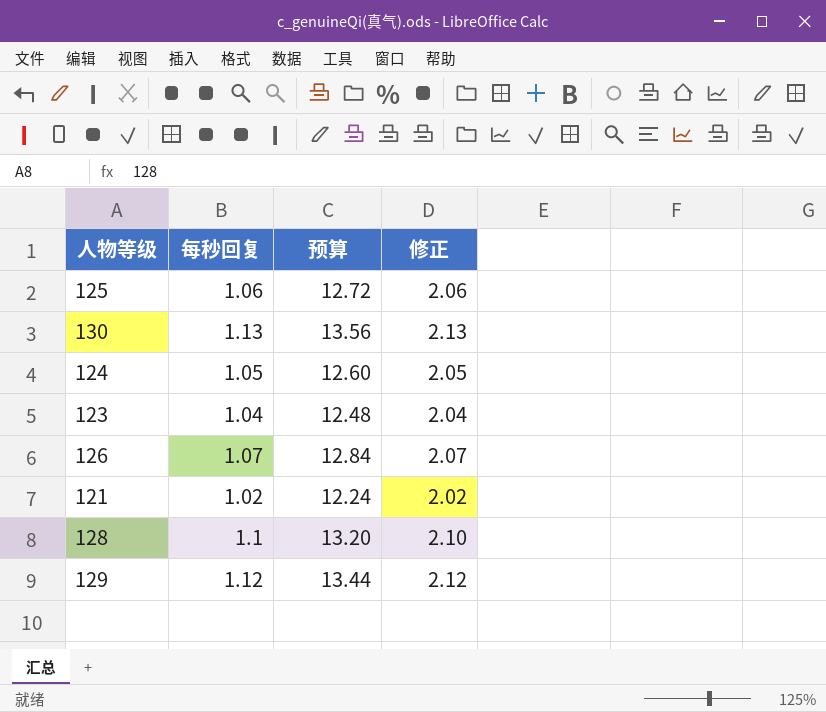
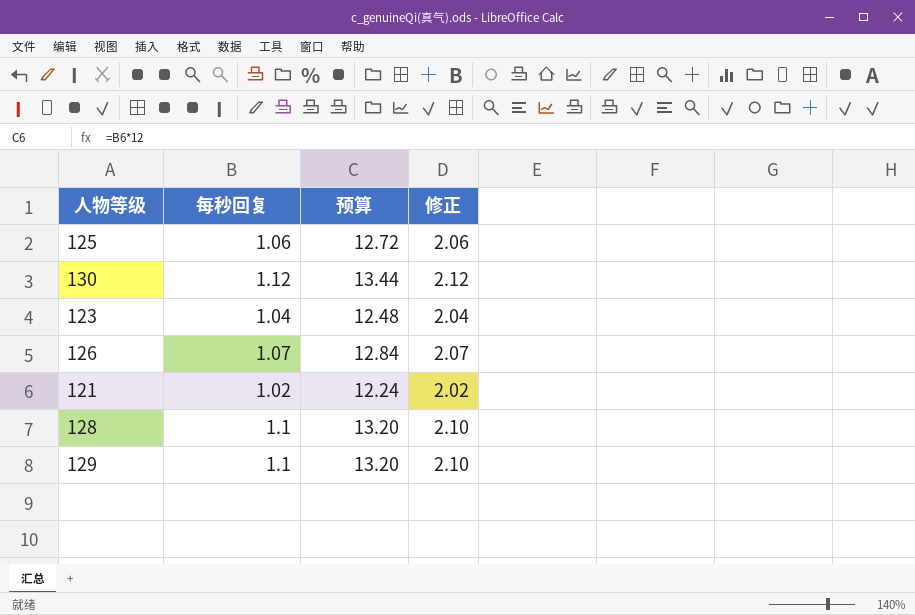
row 124: 1.05 | 12.60 | 2.05 -> none
130 | 每秒回复: 1.13 -> 1.12
130 | 预算: 13.56 -> 13.44
130 | 修正: 2.13 -> 2.12
129 | 每秒回复: 1.12 -> 1.1
129 | 预算: 13.44 -> 13.20
129 | 修正: 2.12 -> 2.10

